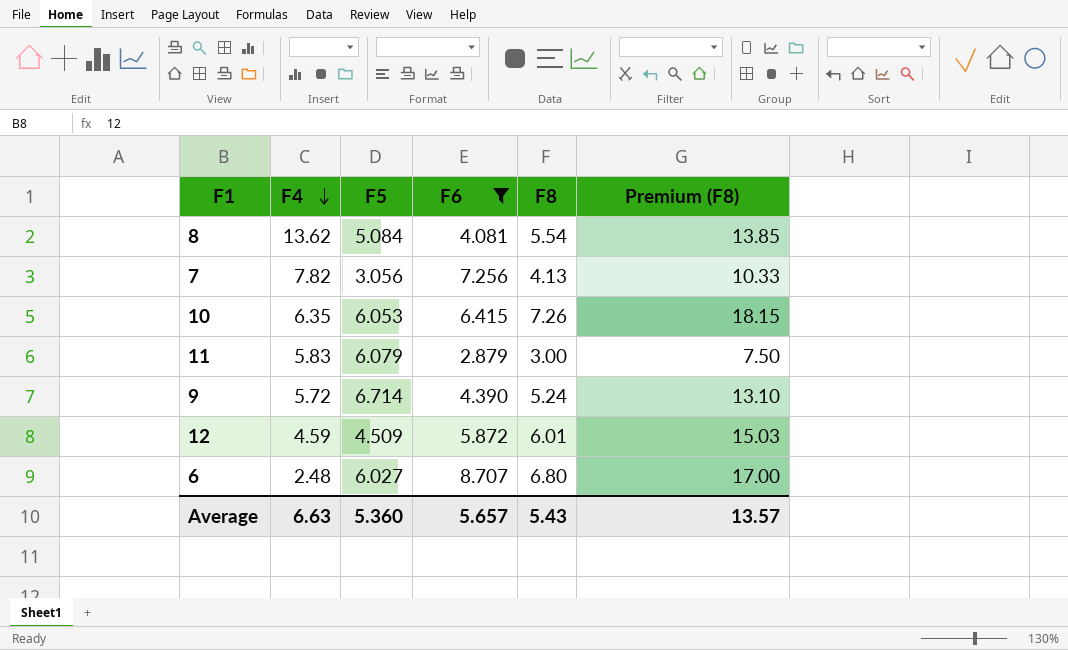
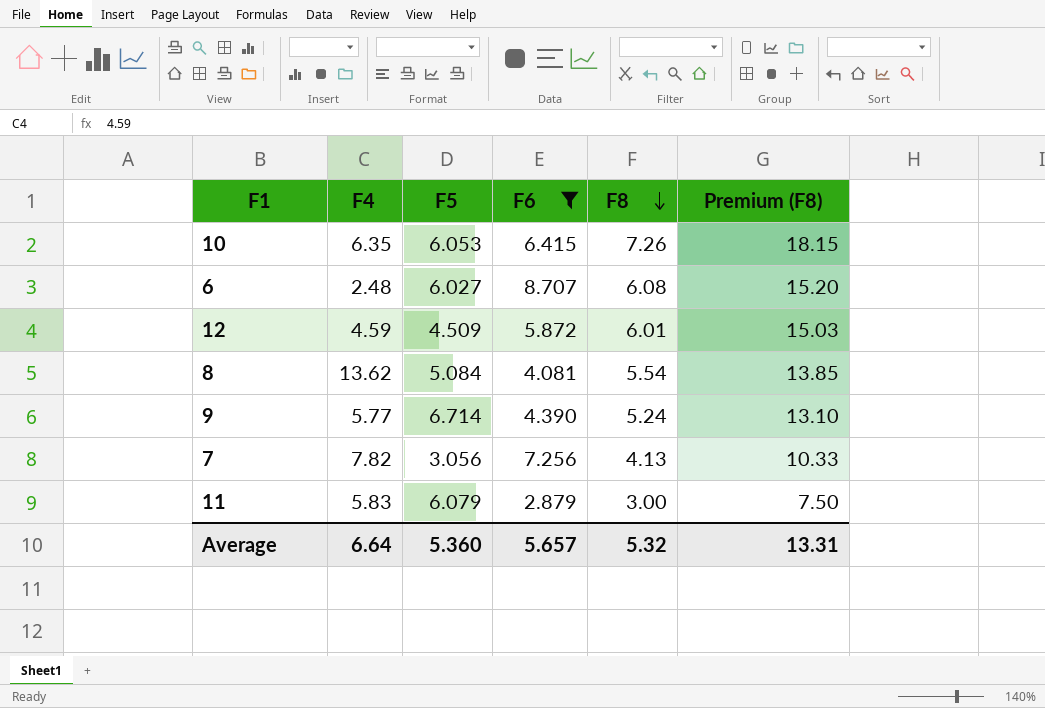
row order: F4 descending -> F8 descending
6 | F8: 6.80 -> 6.08
6 | Premium (F8): 17.00 -> 15.20
9 | F4: 5.72 -> 5.77
Average | F4: 6.63 -> 6.64
Average | F8: 5.43 -> 5.32
Average | Premium (F8): 13.57 -> 13.31

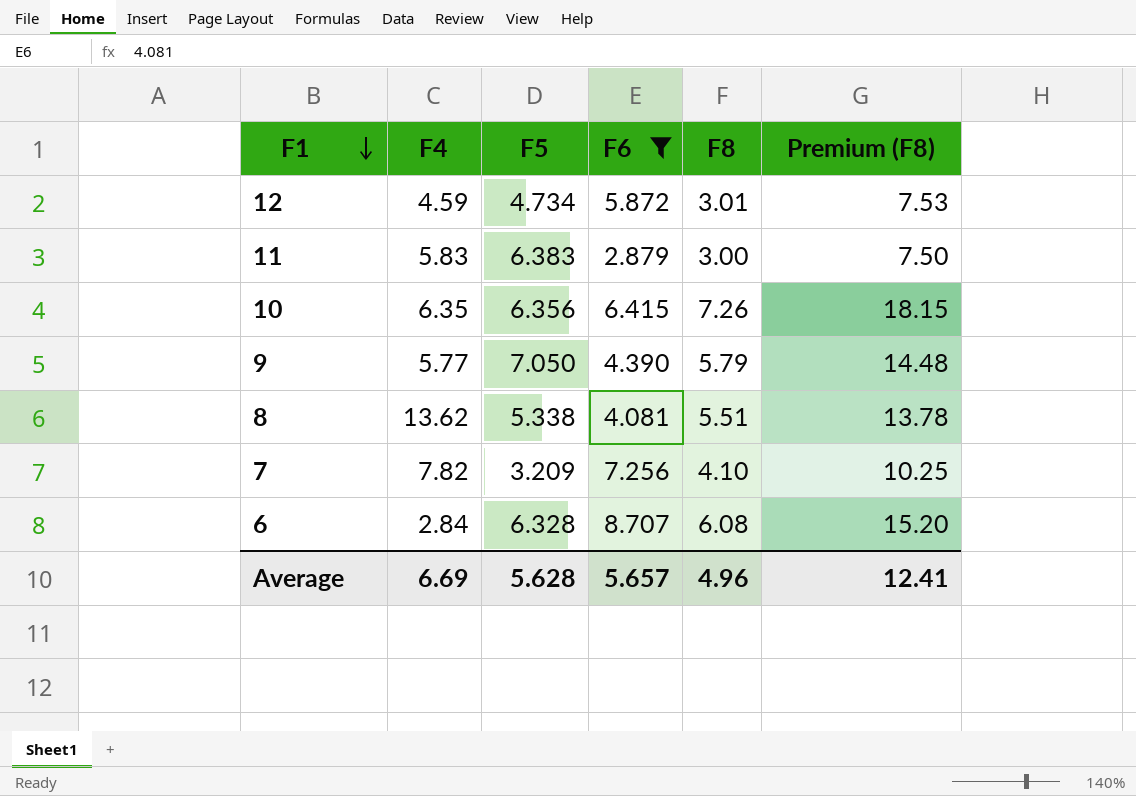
row order: F8 descending -> F1 descending
12 | F5: 4.509 -> 4.734
12 | F8: 6.01 -> 3.01
12 | Premium (F8): 15.03 -> 7.53
11 | F5: 6.079 -> 6.383
10 | F5: 6.053 -> 6.356
9 | F5: 6.714 -> 7.050
9 | F8: 5.24 -> 5.79
9 | Premium (F8): 13.10 -> 14.48
8 | F5: 5.084 -> 5.338
8 | F8: 5.54 -> 5.51
8 | Premium (F8): 13.85 -> 13.78
7 | F5: 3.056 -> 3.209
7 | F8: 4.13 -> 4.10
7 | Premium (F8): 10.33 -> 10.25
6 | F4: 2.48 -> 2.84
6 | F5: 6.027 -> 6.328
Average | F4: 6.64 -> 6.69
Average | F5: 5.360 -> 5.628
Average | F8: 5.32 -> 4.96
Average | Premium (F8): 13.31 -> 12.41

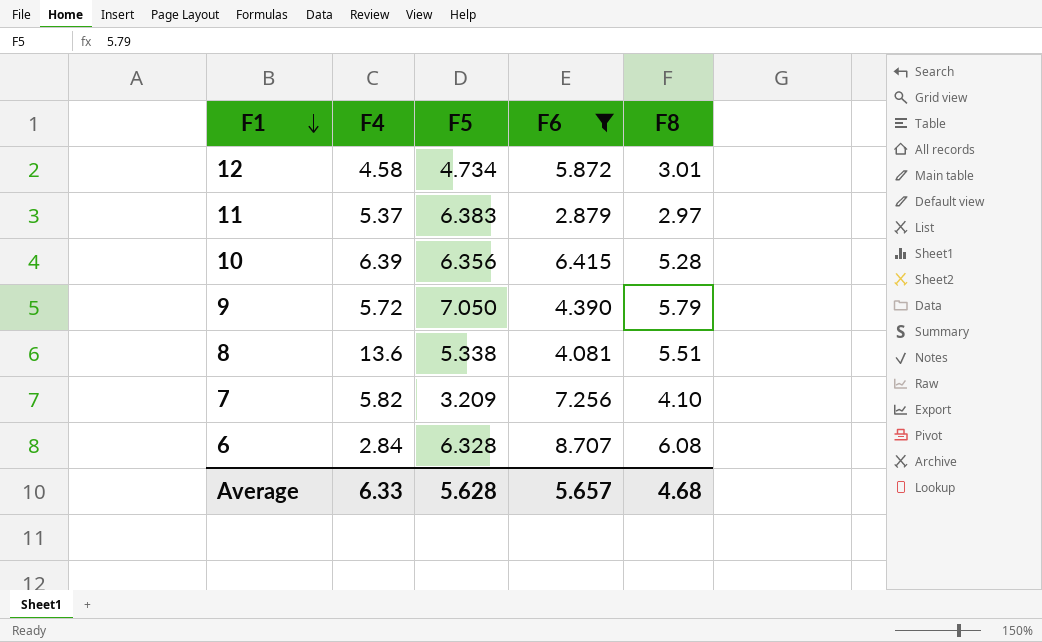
column Premium (F8) | formula: [F8] * 2.5 -> none
12 | F4: 4.59 -> 4.58
11 | F4: 5.83 -> 5.37
11 | F8: 3.00 -> 2.97
10 | F4: 6.35 -> 6.39
10 | F8: 7.26 -> 5.28
9 | F4: 5.77 -> 5.72
8 | F4: 13.62 -> 13.6
7 | F4: 7.82 -> 5.82
Average | F4: 6.69 -> 6.33
Average | F8: 4.96 -> 4.68

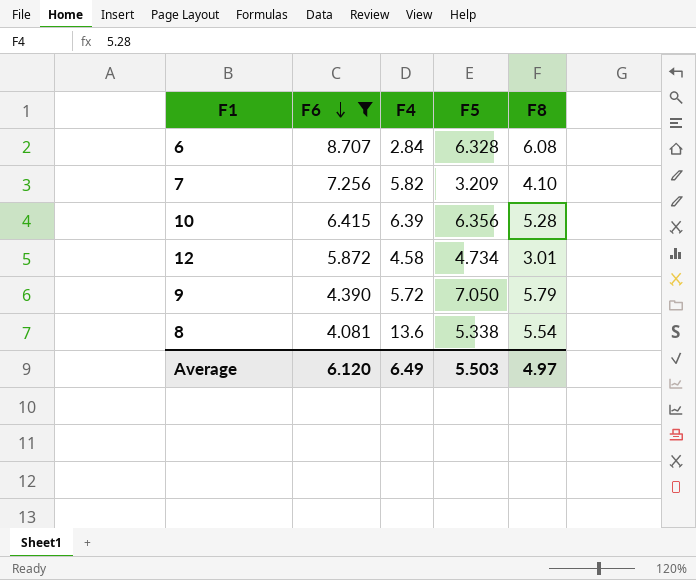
row order: F1 descending -> F6 descending
column F6 | position: 4 -> 2
row 11: 5.37 | 6.383 | 2.879 | 2.97 -> none
8 | F8: 5.51 -> 5.54
Average | F6: 5.657 -> 6.120
Average | F4: 6.33 -> 6.49
Average | F5: 5.628 -> 5.503
Average | F8: 4.68 -> 4.97

